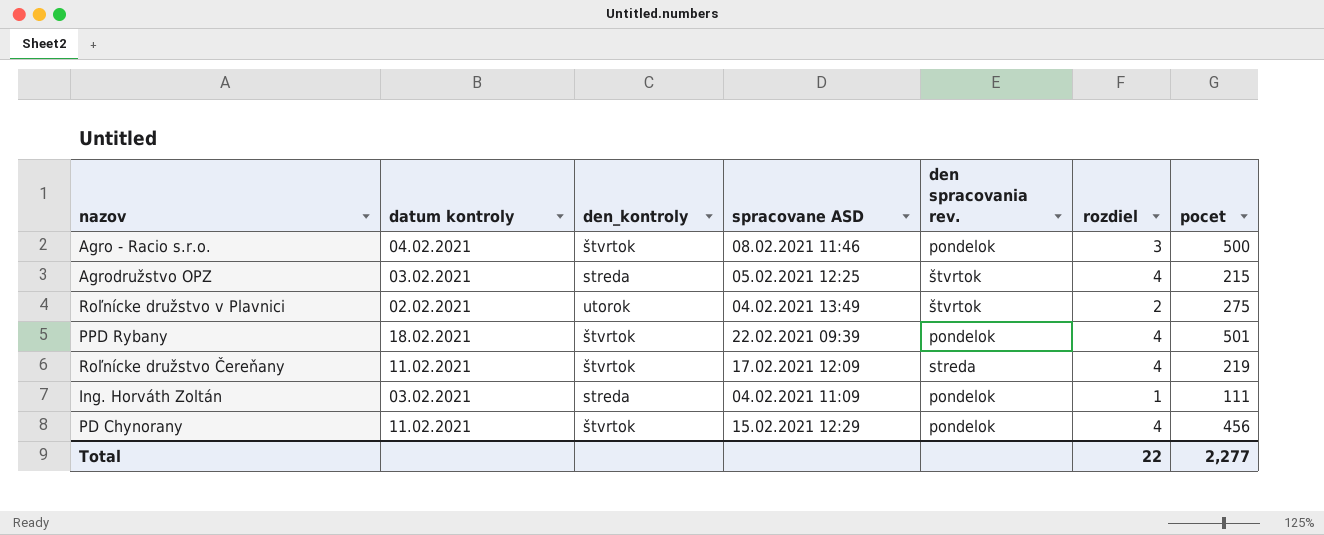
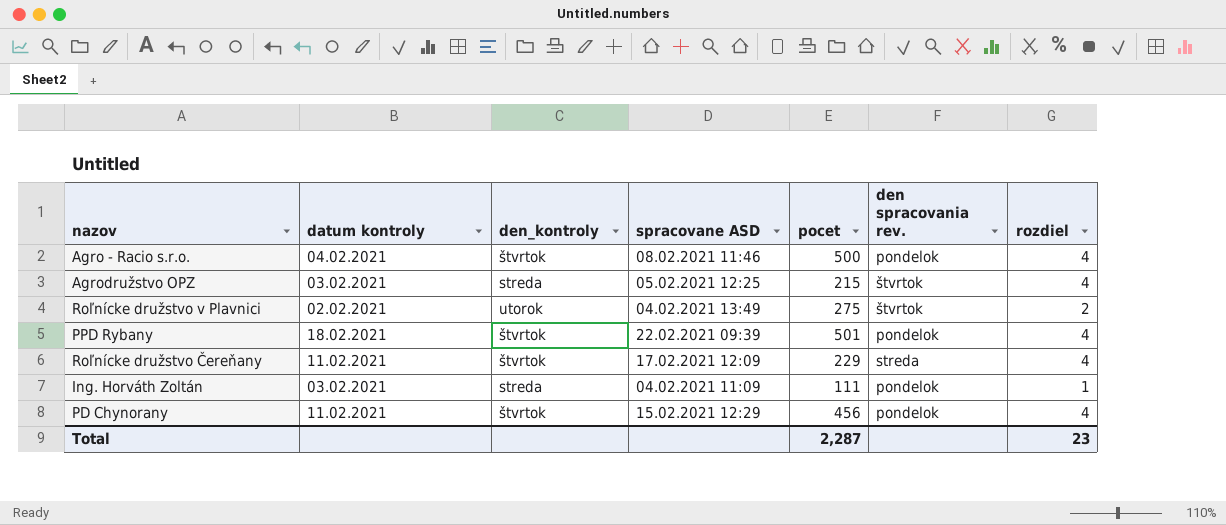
column pocet | position: 7 -> 5
Agro - Racio s.r.o. | rozdiel: 3 -> 4
Roľnícke družstvo Čereňany | pocet: 219 -> 229
Total | pocet: 2,277 -> 2,287
Total | rozdiel: 22 -> 23

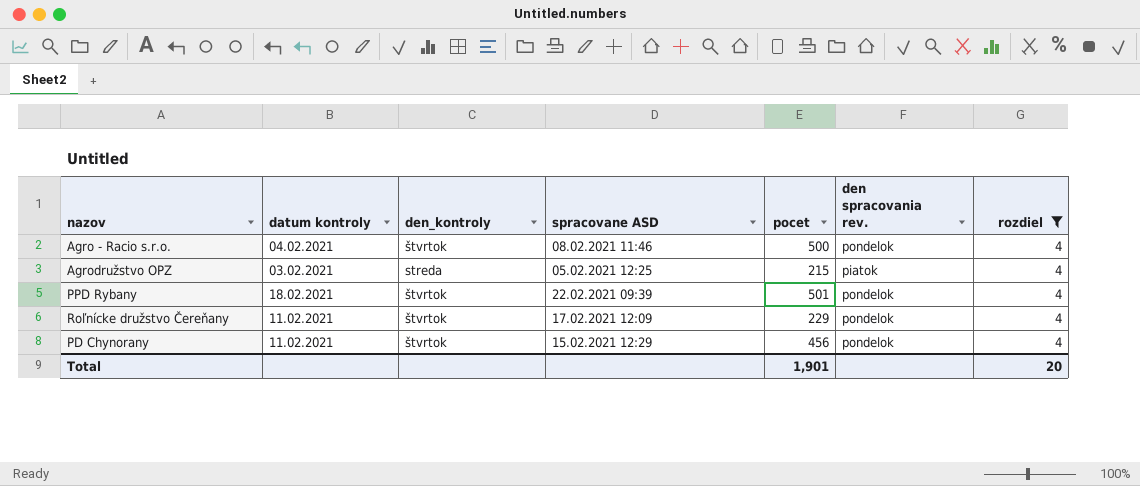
filter: none -> rozdiel = 4
Agrodružstvo OPZ | den spracovania rev.: štvrtok -> piatok
Roľnícke družstvo Čereňany | den spracovania rev.: streda -> pondelok
Total | pocet: 2,287 -> 1,901
Total | rozdiel: 23 -> 20

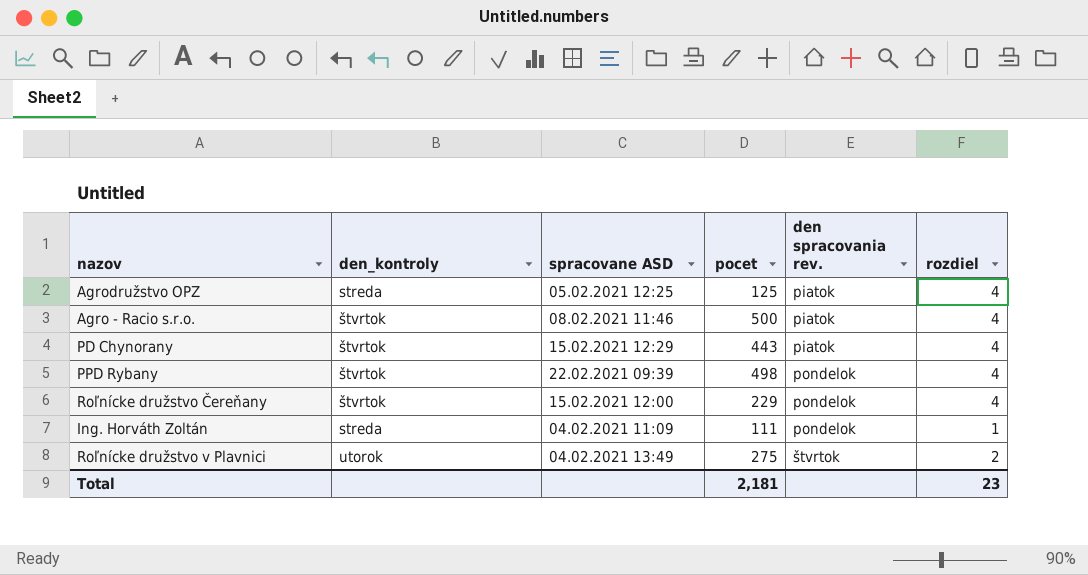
filter: rozdiel = 4 -> none
row order: none -> den spracovania rev. ascending
column datum kontroly | position: 2 -> none
Agrodružstvo OPZ | pocet: 215 -> 125
Agro - Racio s.r.o. | den spracovania rev.: pondelok -> piatok
PD Chynorany | pocet: 456 -> 443
PD Chynorany | den spracovania rev.: pondelok -> piatok
PPD Rybany | pocet: 501 -> 498
Roľnícke družstvo Čereňany | spracovane ASD: 17.02.2021 12:09 -> 15.02.2021 12:00
Total | pocet: 1,901 -> 2,181
Total | rozdiel: 20 -> 23

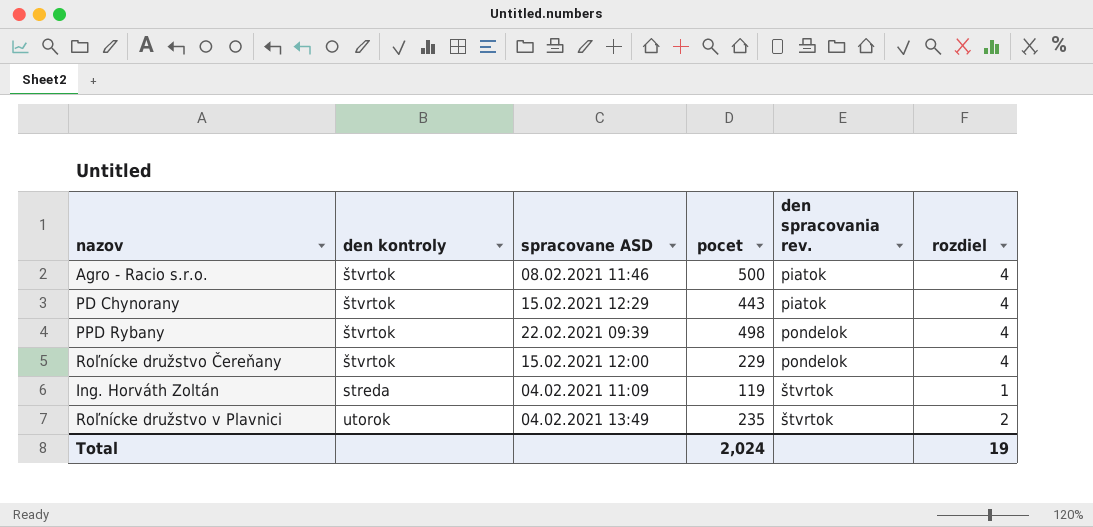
column name: den_kontroly -> den kontroly
row Agrodružstvo OPZ: streda | 05.02.2021 12:25 | 125 | piatok | 4 -> none
Ing. Horváth Zoltán | pocet: 111 -> 119
Ing. Horváth Zoltán | den spracovania rev.: pondelok -> štvrtok
Roľnícke družstvo v Plavnici | pocet: 275 -> 235
Total | pocet: 2,181 -> 2,024
Total | rozdiel: 23 -> 19

